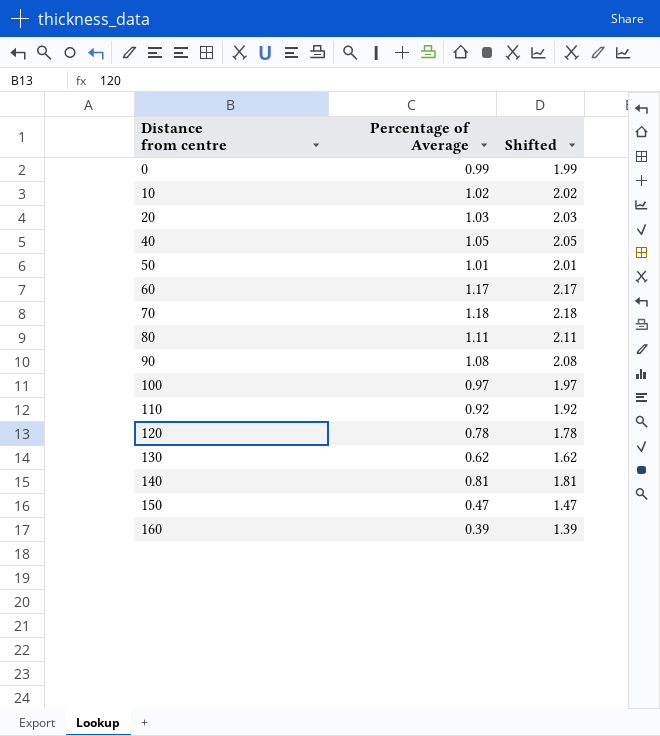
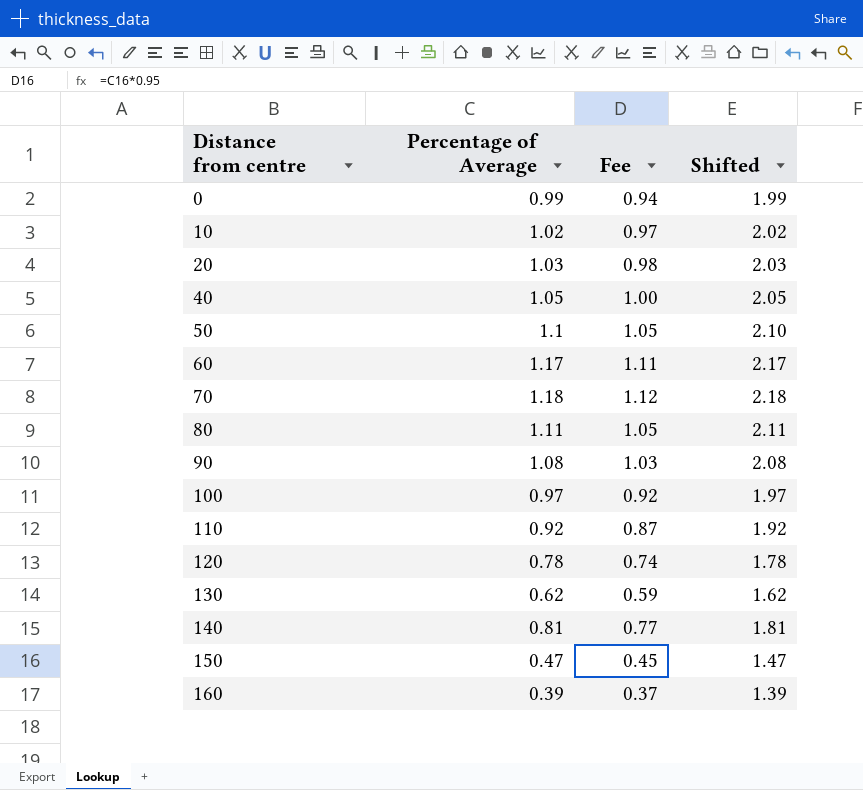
column Fee | formula: none -> [Percentage of Average] * 0.95
50 | Percentage of Average: 1.01 -> 1.1
50 | Shifted: 2.01 -> 2.10

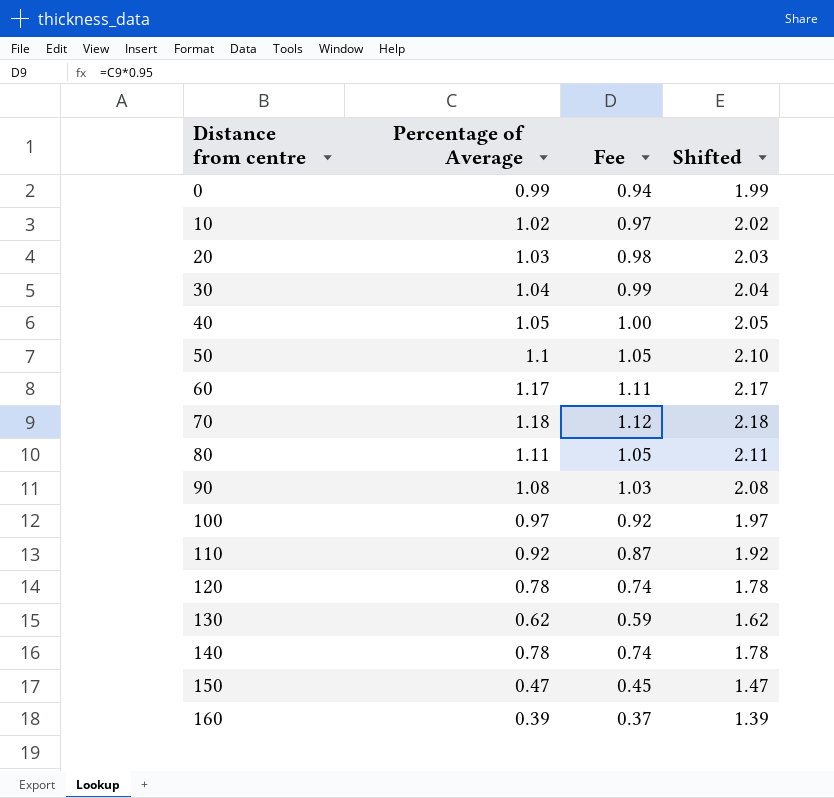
row 30: none -> 1.04 | 0.99 | 2.04
140 | Percentage of Average: 0.81 -> 0.78
140 | Fee: 0.77 -> 0.74
140 | Shifted: 1.81 -> 1.78

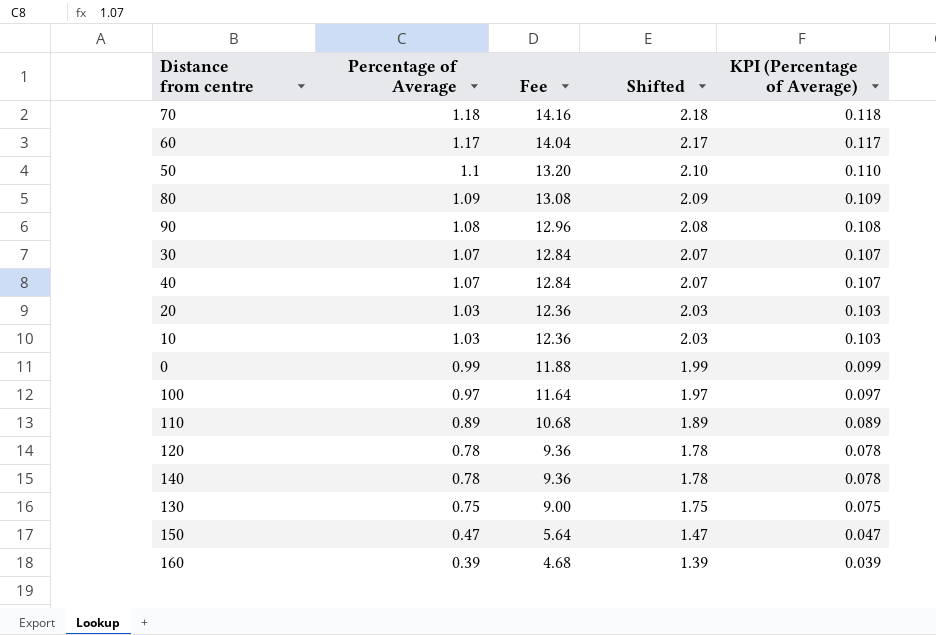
row order: Distance from centre ascending -> Percentage of Average descending
column Fee | formula: [Percentage of Average] * 0.95 -> [Percentage of Average] * 12
column KPI (Percentage of Average) | formula: none -> [Percentage of Average] * 0.1
80 | Percentage of Average: 1.11 -> 1.09
80 | Shifted: 2.11 -> 2.09
30 | Percentage of Average: 1.04 -> 1.07
30 | Shifted: 2.04 -> 2.07
40 | Percentage of Average: 1.05 -> 1.07
40 | Shifted: 2.05 -> 2.07
10 | Percentage of Average: 1.02 -> 1.03
10 | Shifted: 2.02 -> 2.03
110 | Percentage of Average: 0.92 -> 0.89
110 | Shifted: 1.92 -> 1.89
130 | Percentage of Average: 0.62 -> 0.75
130 | Shifted: 1.62 -> 1.75

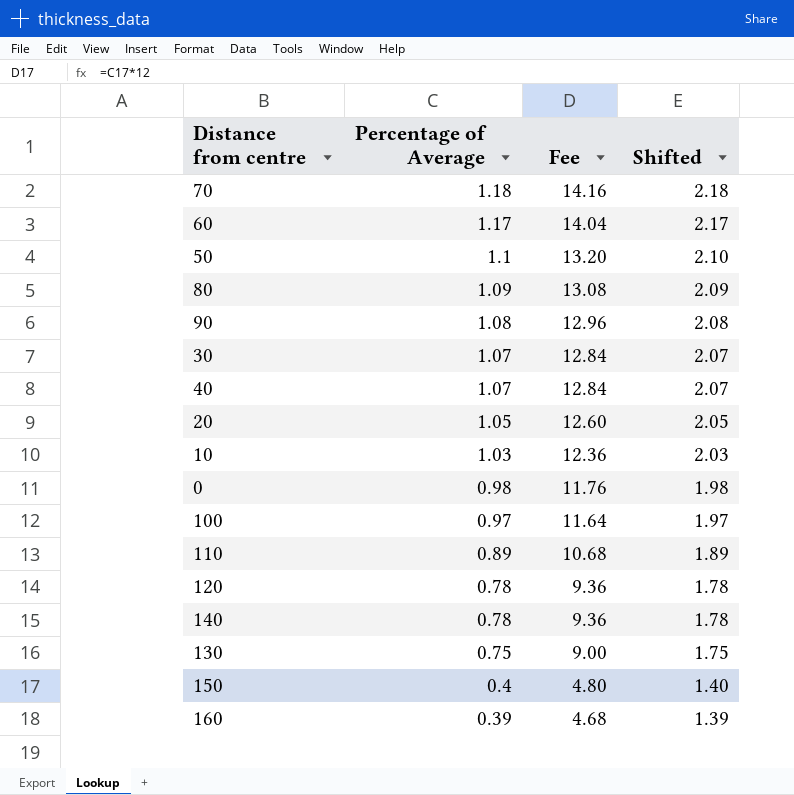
column KPI (Percentage of Average) | formula: [Percentage of Average] * 0.1 -> none
20 | Percentage of Average: 1.03 -> 1.05
20 | Fee: 12.36 -> 12.60
20 | Shifted: 2.03 -> 2.05
0 | Percentage of Average: 0.99 -> 0.98
0 | Fee: 11.88 -> 11.76
0 | Shifted: 1.99 -> 1.98
150 | Percentage of Average: 0.47 -> 0.4
150 | Fee: 5.64 -> 4.80
150 | Shifted: 1.47 -> 1.40

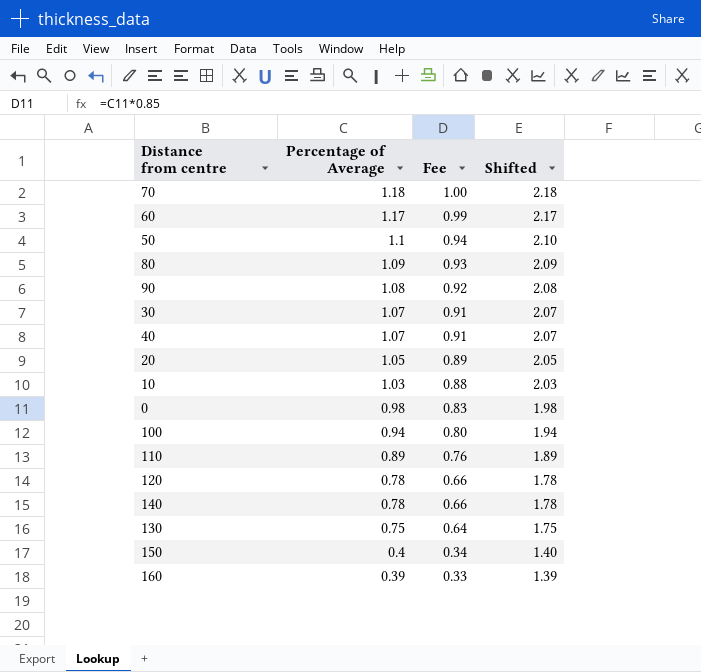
column Fee | formula: [Percentage of Average] * 12 -> [Percentage of Average] * 0.85
100 | Percentage of Average: 0.97 -> 0.94
100 | Shifted: 1.97 -> 1.94

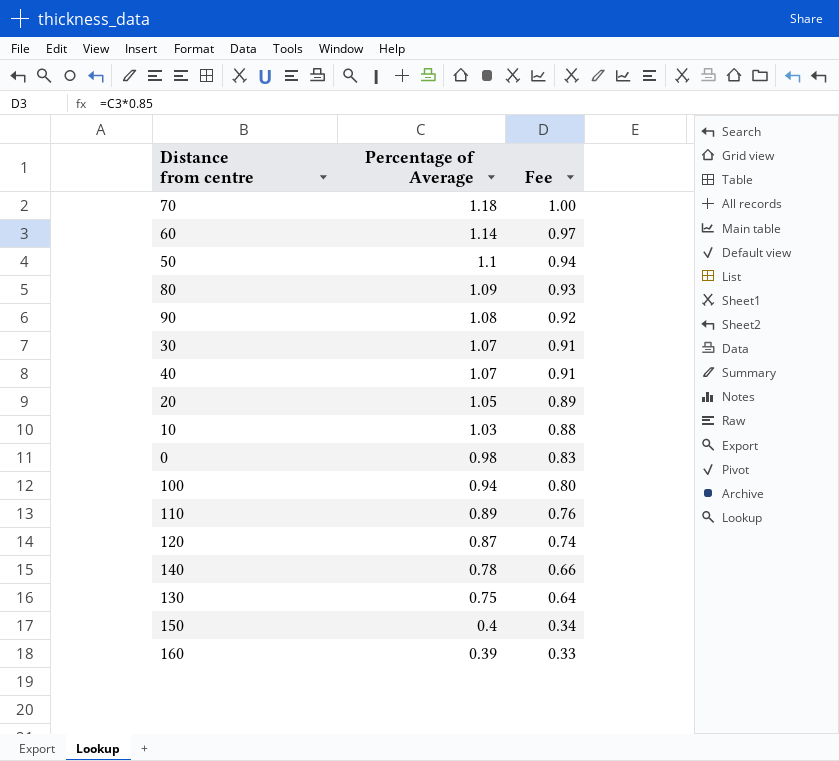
column Shifted | formula: [Percentage of Average] + 1 -> none
60 | Percentage of Average: 1.17 -> 1.14
60 | Fee: 0.99 -> 0.97
120 | Percentage of Average: 0.78 -> 0.87
120 | Fee: 0.66 -> 0.74

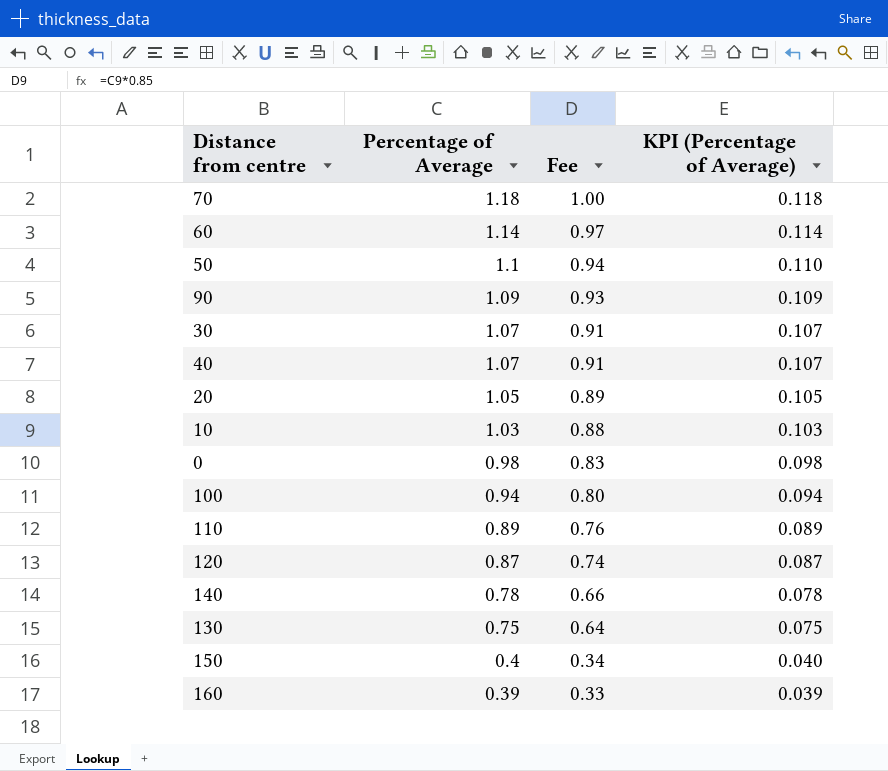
column KPI (Percentage of Average) | formula: none -> [Percentage of Average] * 0.1
row 80: 1.09 | 0.93 -> none
90 | Percentage of Average: 1.08 -> 1.09
90 | Fee: 0.92 -> 0.93

